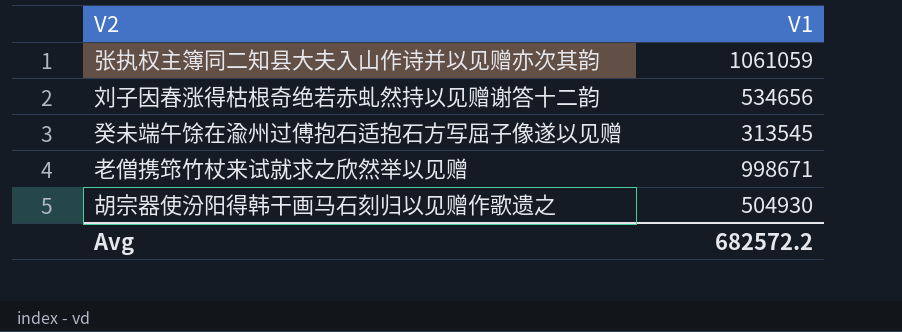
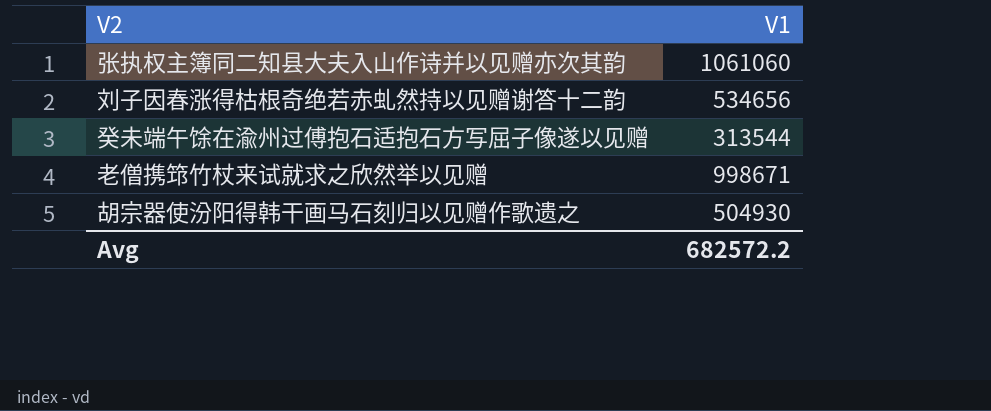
张执权主簿同二知县大夫入山作诗并以见赠亦次其韵 | V1: 1061059 -> 1061060
癸未端午馀在渝州过傅抱石适抱石方写屈子像遂以见赠 | V1: 313545 -> 313544

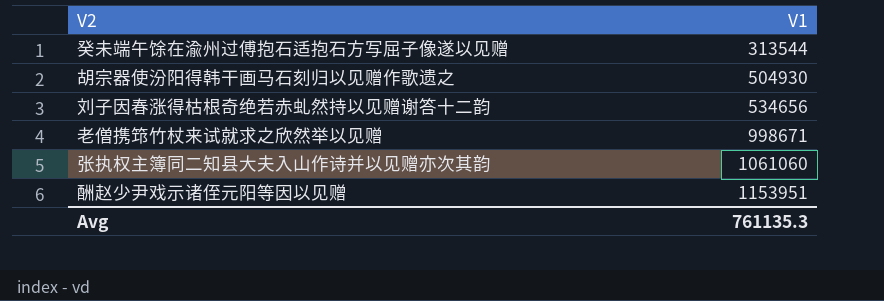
row order: none -> V1 ascending
row 酬赵少尹戏示诸侄元阳等因以见赠: none -> 1153951
Avg | V1: 682572.2 -> 761135.3

